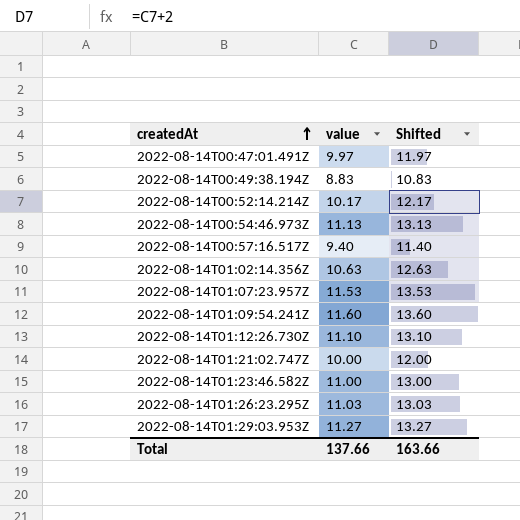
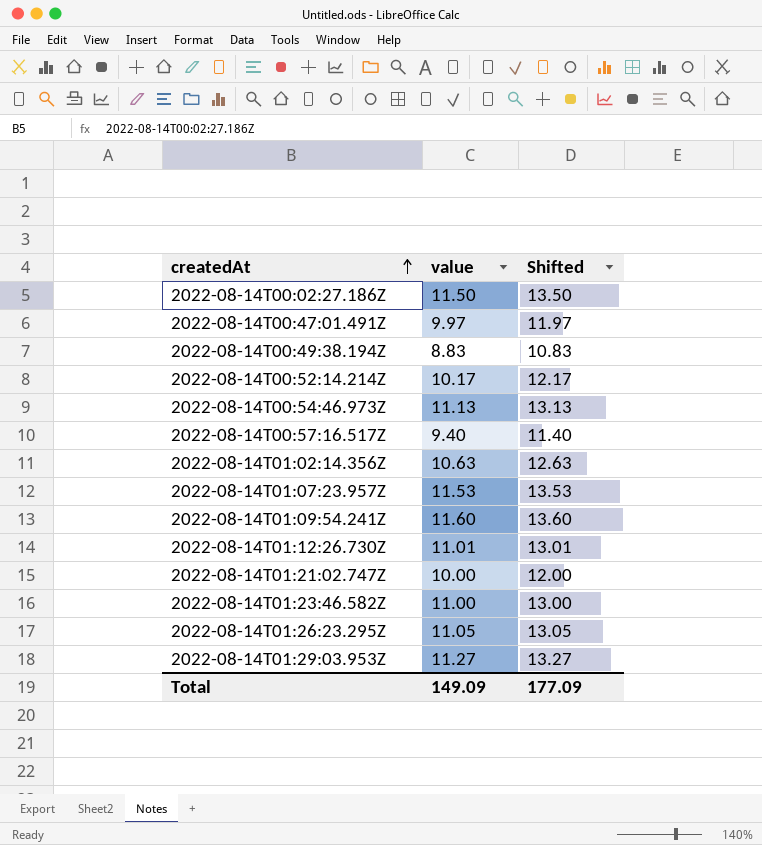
row 2022-08-14T00:02:27.186Z: none -> 11.50 | 13.50
2022-08-14T01:12:26.730Z | value: 11.10 -> 11.01
2022-08-14T01:12:26.730Z | Shifted: 13.10 -> 13.01
2022-08-14T01:26:23.295Z | value: 11.03 -> 11.05
2022-08-14T01:26:23.295Z | Shifted: 13.03 -> 13.05
Total | value: 137.66 -> 149.09
Total | Shifted: 163.66 -> 177.09

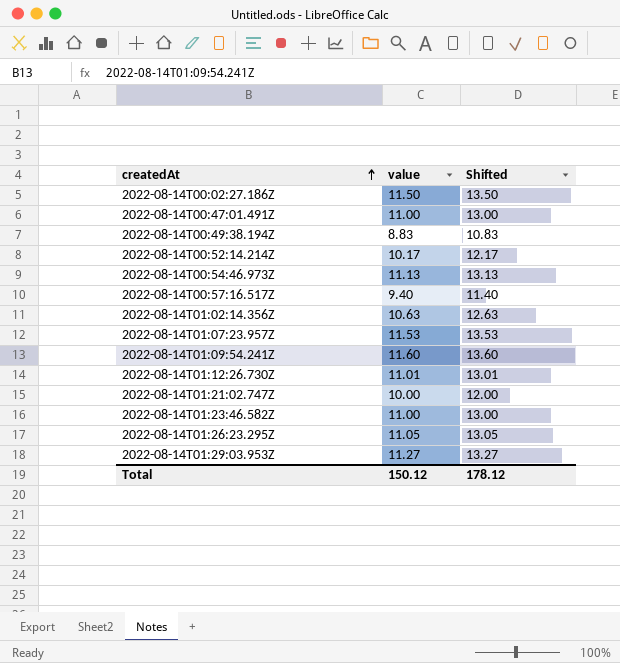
2022-08-14T00:47:01.491Z | value: 9.97 -> 11.00
2022-08-14T00:47:01.491Z | Shifted: 11.97 -> 13.00
Total | value: 149.09 -> 150.12
Total | Shifted: 177.09 -> 178.12

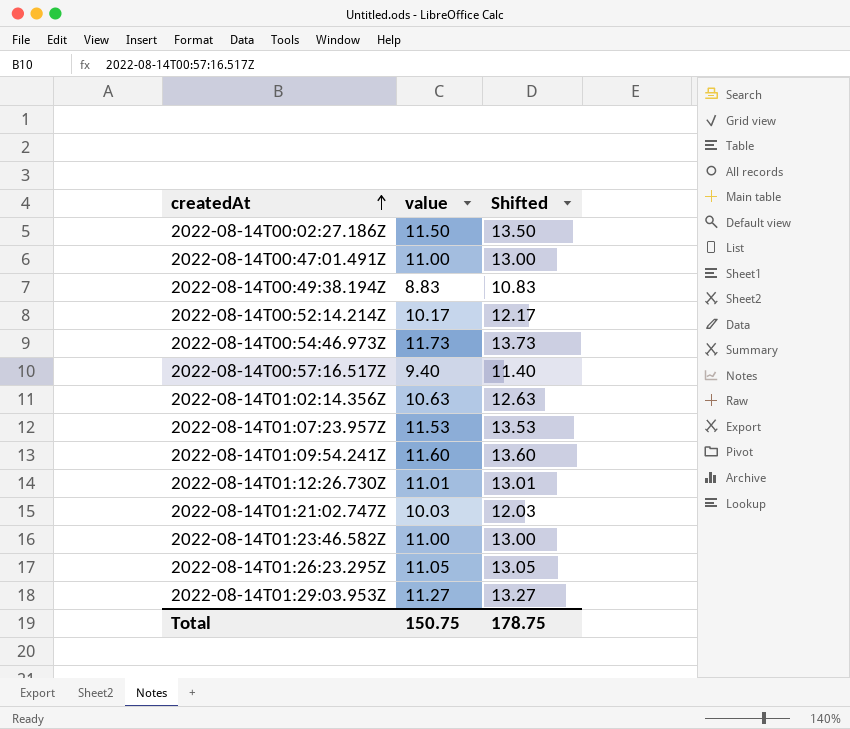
2022-08-14T00:54:46.973Z | value: 11.13 -> 11.73
2022-08-14T00:54:46.973Z | Shifted: 13.13 -> 13.73
2022-08-14T01:21:02.747Z | value: 10.00 -> 10.03
2022-08-14T01:21:02.747Z | Shifted: 12.00 -> 12.03
Total | value: 150.12 -> 150.75
Total | Shifted: 178.12 -> 178.75

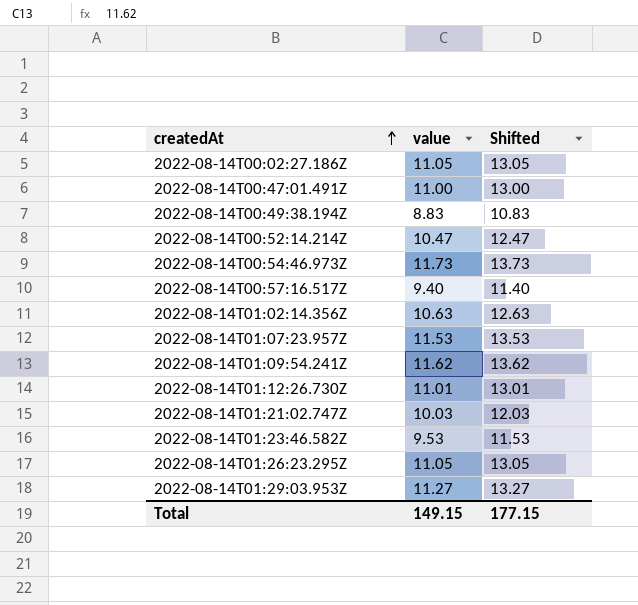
2022-08-14T00:02:27.186Z | value: 11.50 -> 11.05
2022-08-14T00:02:27.186Z | Shifted: 13.50 -> 13.05
2022-08-14T00:52:14.214Z | value: 10.17 -> 10.47
2022-08-14T00:52:14.214Z | Shifted: 12.17 -> 12.47
2022-08-14T01:09:54.241Z | value: 11.60 -> 11.62
2022-08-14T01:09:54.241Z | Shifted: 13.60 -> 13.62
2022-08-14T01:23:46.582Z | value: 11.00 -> 9.53
2022-08-14T01:23:46.582Z | Shifted: 13.00 -> 11.53
Total | value: 150.75 -> 149.15
Total | Shifted: 178.75 -> 177.15

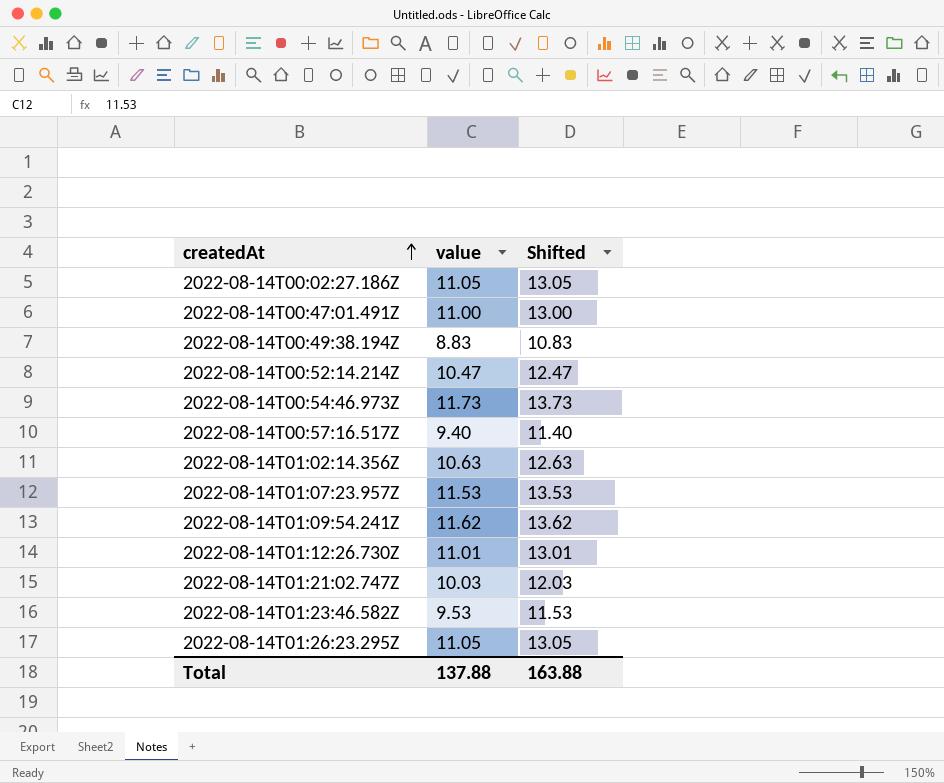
row 2022-08-14T01:29:03.953Z: 11.27 | 13.27 -> none
Total | value: 149.15 -> 137.88
Total | Shifted: 177.15 -> 163.88

